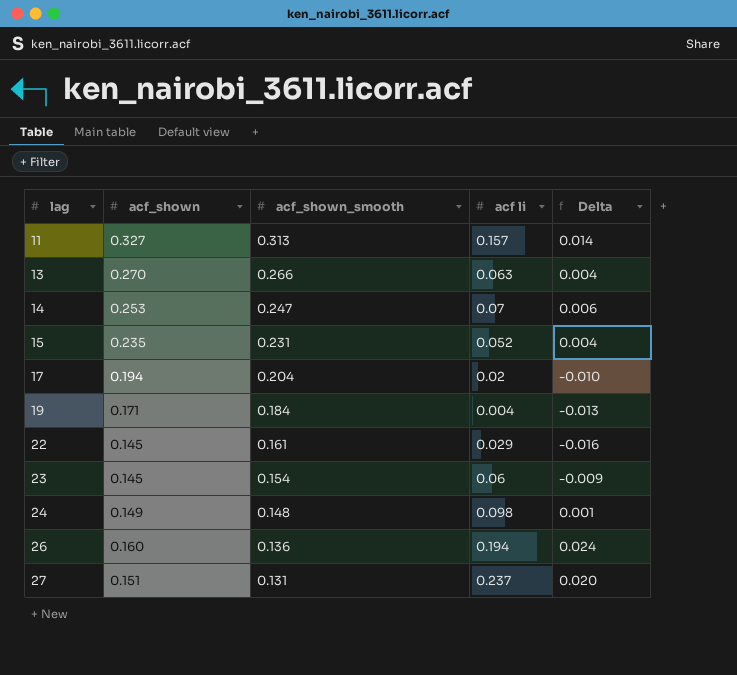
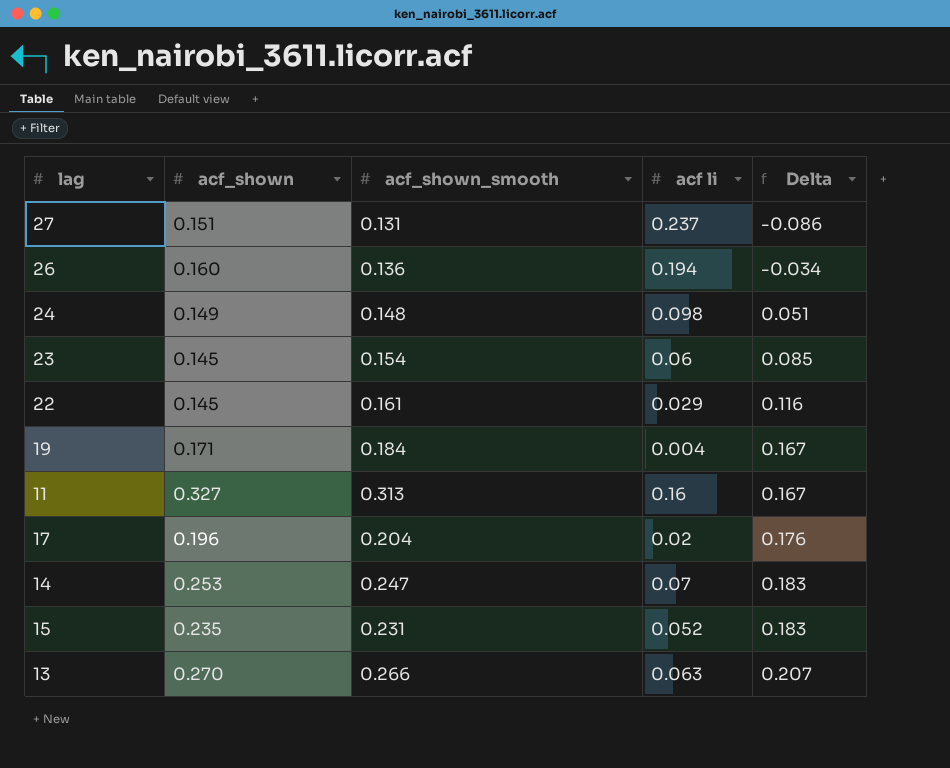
row order: lag ascending -> Delta ascending
column Delta | formula: [acf_shown] - [acf_shown_smooth] -> [acf_shown] - [acf li]
11 | acf li: 0.157 -> 0.16
17 | acf_shown: 0.194 -> 0.196

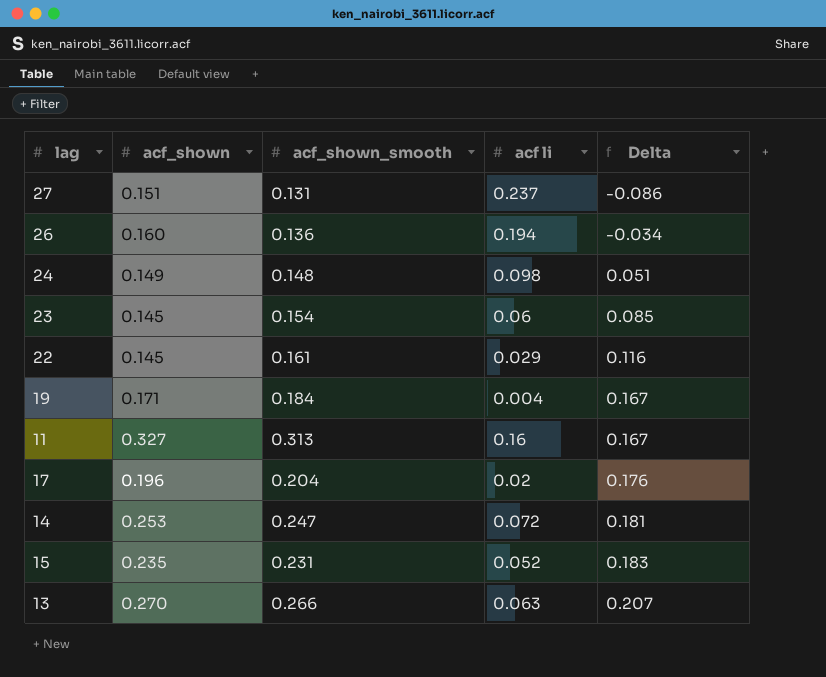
14 | acf li: 0.07 -> 0.072
14 | Delta: 0.183 -> 0.181

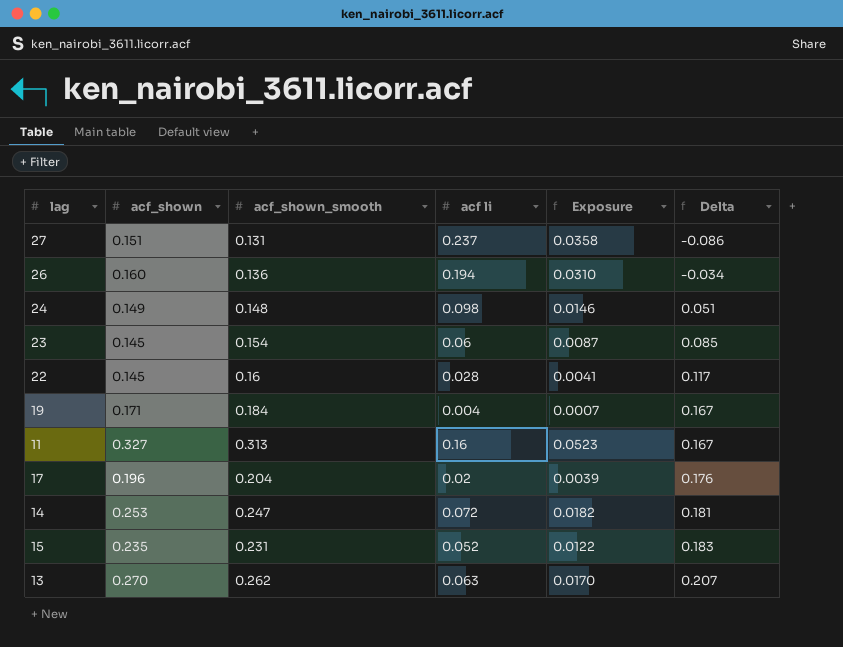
column Exposure | formula: none -> [acf_shown] * [acf li]
22 | acf_shown_smooth: 0.161 -> 0.16
22 | acf li: 0.029 -> 0.028
22 | Delta: 0.116 -> 0.117
13 | acf_shown_smooth: 0.266 -> 0.262

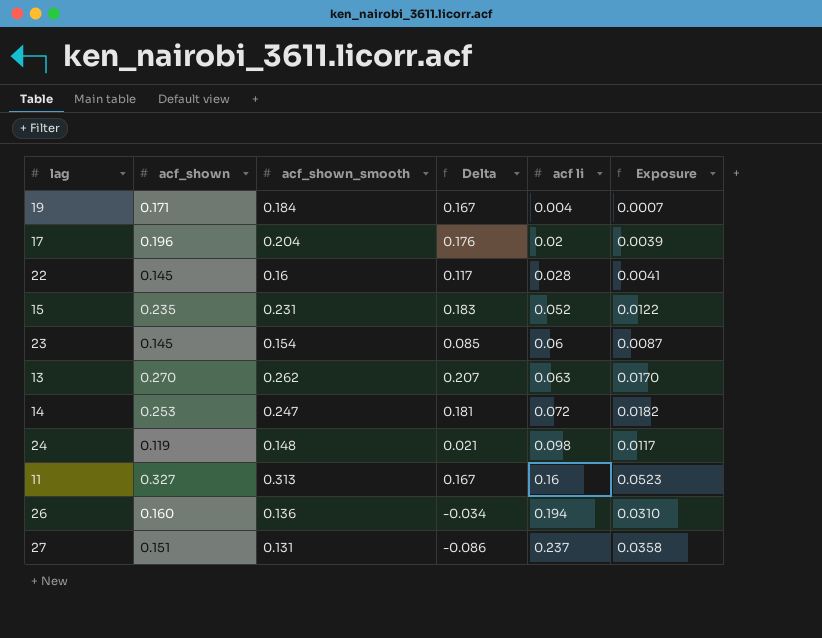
row order: Delta ascending -> acf li ascending
column Delta | position: 6 -> 4
24 | acf_shown: 0.149 -> 0.119
24 | Delta: 0.051 -> 0.021
24 | Exposure: 0.0146 -> 0.0117

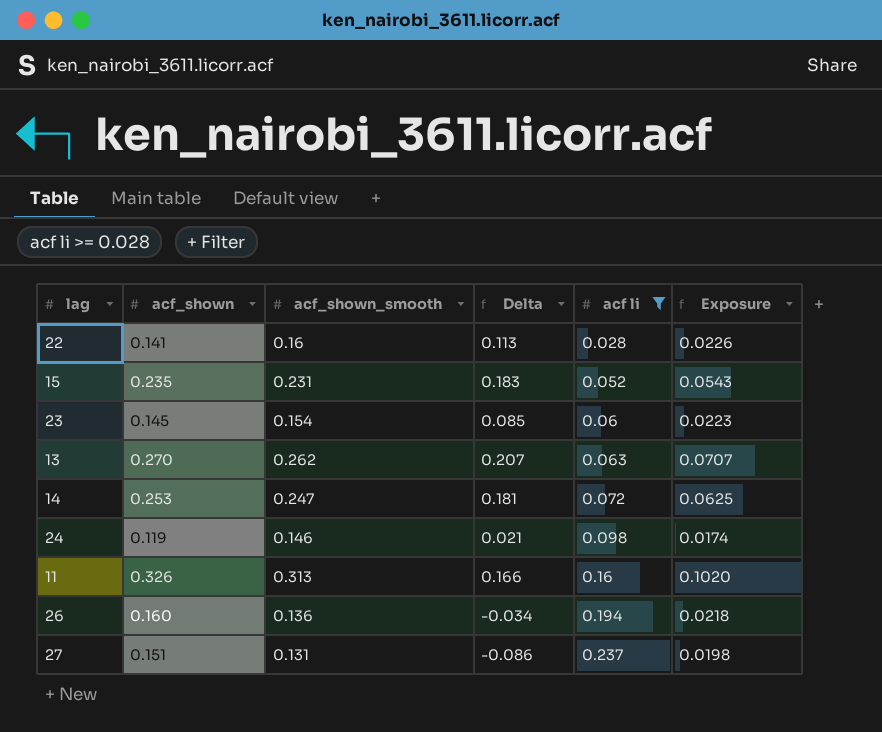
filter: none -> acf li >= 0.028
column Exposure | formula: [acf_shown] * [acf li] -> [acf_shown] * [acf_shown_smooth]
22 | acf_shown: 0.145 -> 0.141
22 | Delta: 0.117 -> 0.113
24 | acf_shown_smooth: 0.148 -> 0.146
11 | acf_shown: 0.327 -> 0.326
11 | Delta: 0.167 -> 0.166

